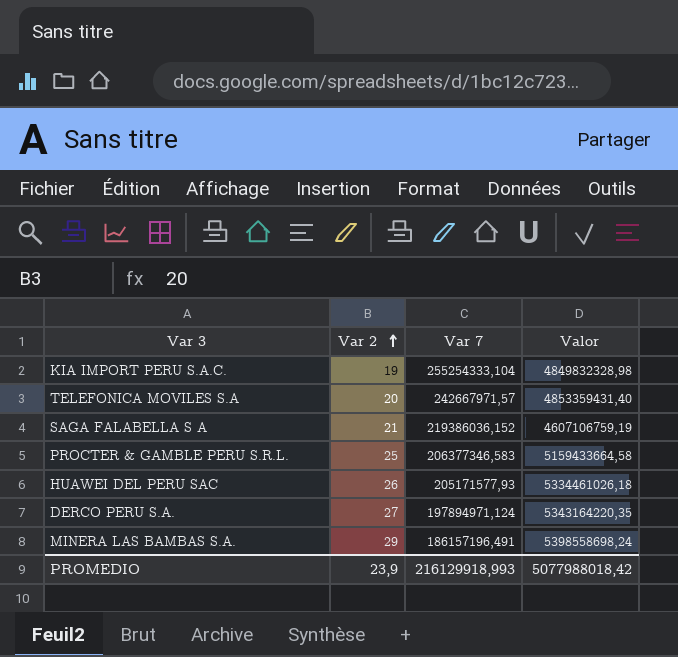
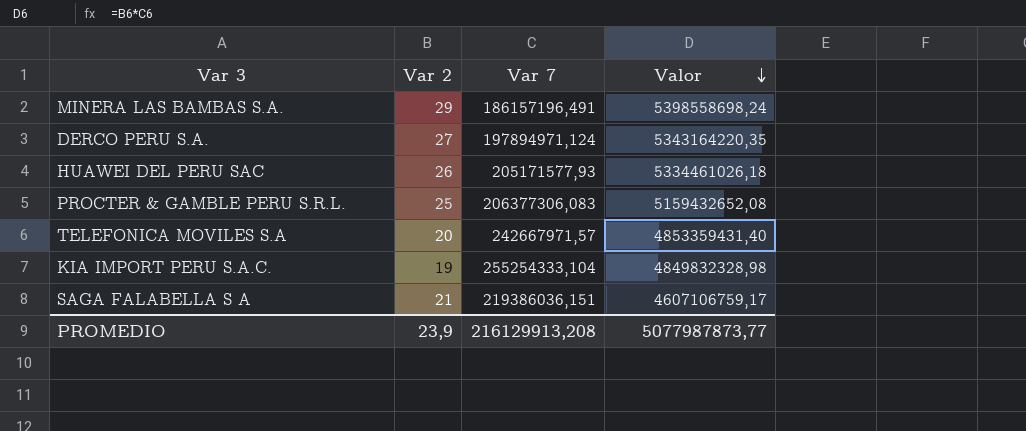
row order: Var 2 ascending -> Valor descending
PROCTER & GAMBLE PERU S.R.L. | Var 7: 206377346,583 -> 206377306,083
PROCTER & GAMBLE PERU S.R.L. | Valor: 5159433664,58 -> 5159432652,08
SAGA FALABELLA S A | Var 7: 219386036,152 -> 219386036,151
SAGA FALABELLA S A | Valor: 4607106759,19 -> 4607106759,17
PROMEDIO | Var 7: 216129918,993 -> 216129913,208
PROMEDIO | Valor: 5077988018,42 -> 5077987873,77

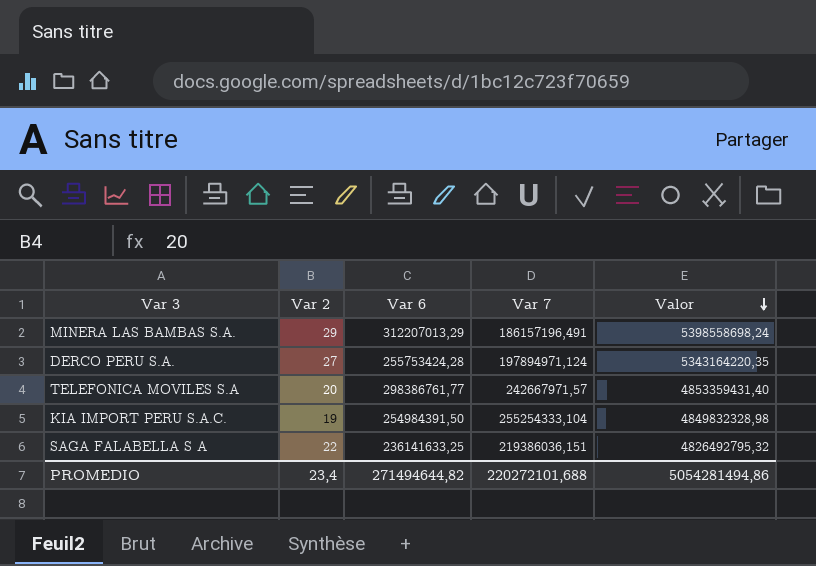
column Var 6 | position: none -> 3
row HUAWEI DEL PERU SAC: 26 | 205171577,93 | 5334461026,18 -> none
row PROCTER & GAMBLE PERU S.R.L.: 25 | 206377306,083 | 5159432652,08 -> none
SAGA FALABELLA S A | Var 2: 21 -> 22
SAGA FALABELLA S A | Valor: 4607106759,17 -> 4826492795,32
PROMEDIO | Var 2: 23,9 -> 23,4
PROMEDIO | Var 7: 216129913,208 -> 220272101,688
PROMEDIO | Valor: 5077987873,77 -> 5054281494,86

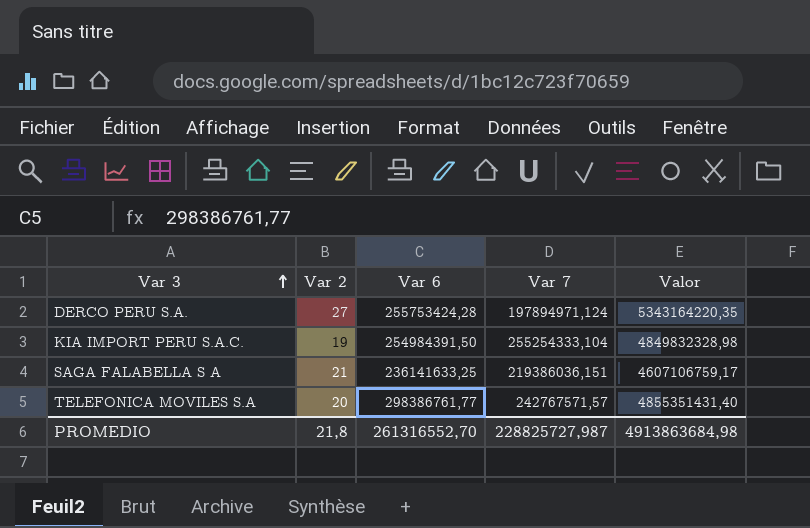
row order: Valor descending -> Var 3 ascending
row MINERA LAS BAMBAS S.A.: 29 | 312207013,29 | 186157196,491 | 5398558698,24 -> none
SAGA FALABELLA S A | Var 2: 22 -> 21
SAGA FALABELLA S A | Valor: 4826492795,32 -> 4607106759,17
TELEFONICA MOVILES S.A | Var 7: 242667971,57 -> 242767571,57
TELEFONICA MOVILES S.A | Valor: 4853359431,40 -> 4855351431,40
PROMEDIO | Var 2: 23,4 -> 21,8
PROMEDIO | Var 6: 271494644,82 -> 261316552,70
PROMEDIO | Var 7: 220272101,688 -> 228825727,987
PROMEDIO | Valor: 5054281494,86 -> 4913863684,98

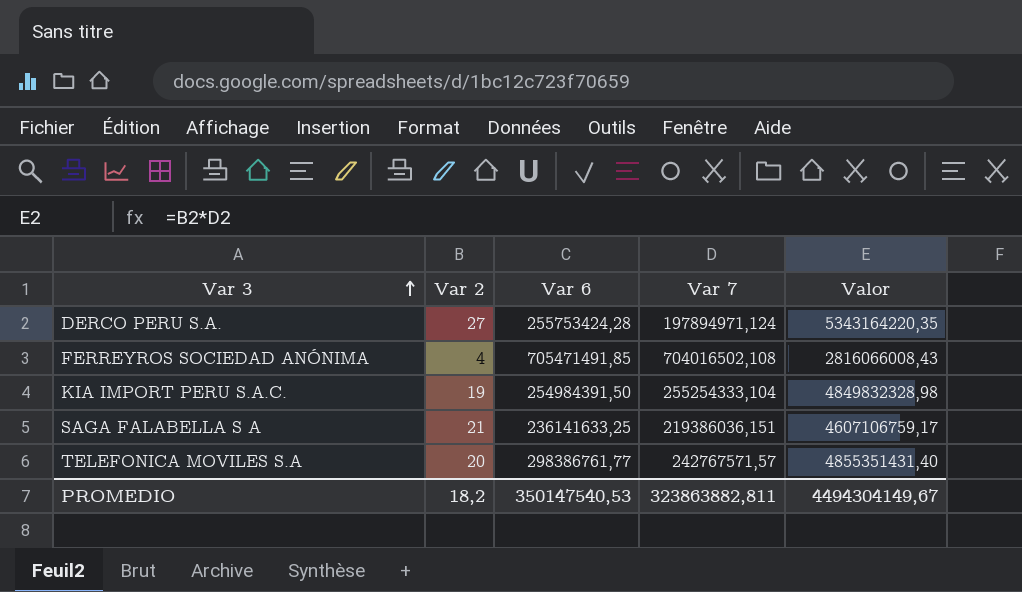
row FERREYROS SOCIEDAD ANÓNIMA: none -> 4 | 705471491,85 | 704016502,108 | 2816066008,43
PROMEDIO | Var 2: 21,8 -> 18,2
PROMEDIO | Var 6: 261316552,70 -> 350147540,53
PROMEDIO | Var 7: 228825727,987 -> 323863882,811
PROMEDIO | Valor: 4913863684,98 -> 4494304149,67

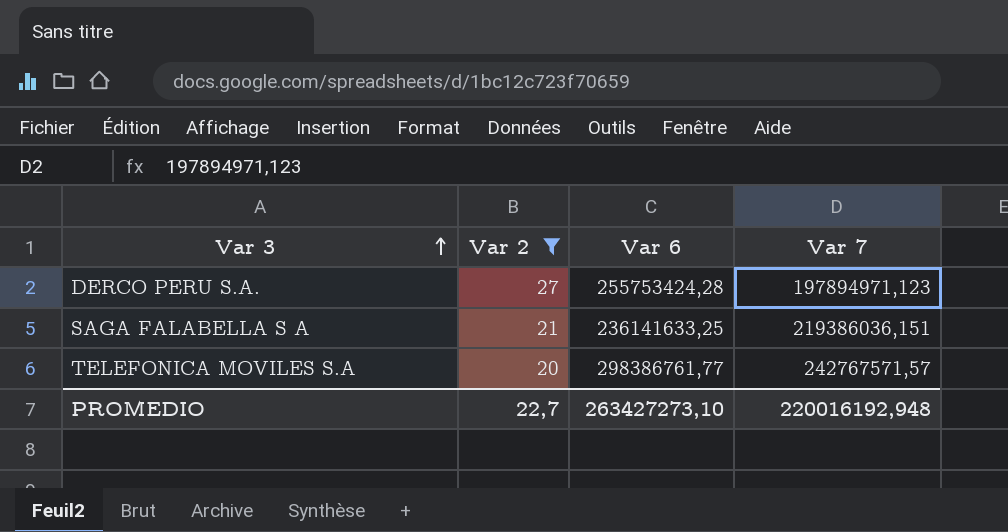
filter: none -> Var 2 >= 20
column Valor | formula: [Var 2] * [Var 7] -> none
DERCO PERU S.A. | Var 7: 197894971,124 -> 197894971,123
PROMEDIO | Var 2: 18,2 -> 22,7
PROMEDIO | Var 6: 350147540,53 -> 263427273,10
PROMEDIO | Var 7: 323863882,811 -> 220016192,948

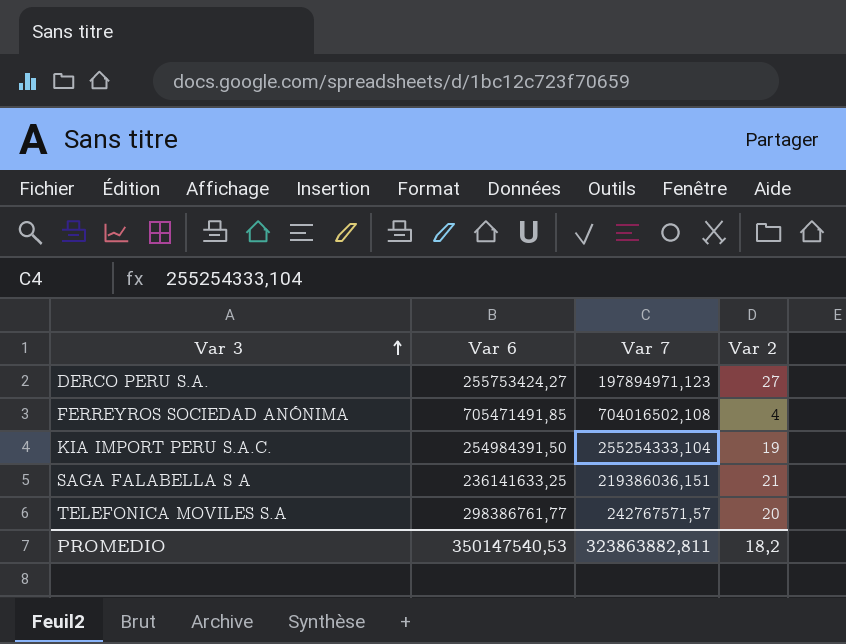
filter: Var 2 >= 20 -> none
column Var 2 | position: 2 -> 4
DERCO PERU S.A. | Var 6: 255753424,28 -> 255753424,27
PROMEDIO | Var 6: 263427273,10 -> 350147540,53
PROMEDIO | Var 7: 220016192,948 -> 323863882,811
PROMEDIO | Var 2: 22,7 -> 18,2

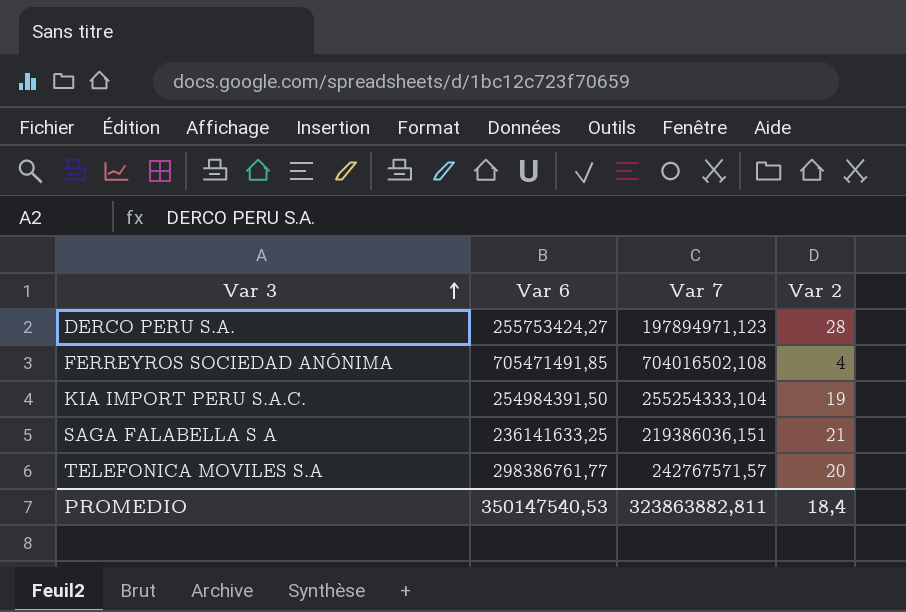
DERCO PERU S.A. | Var 2: 27 -> 28
PROMEDIO | Var 2: 18,2 -> 18,4

